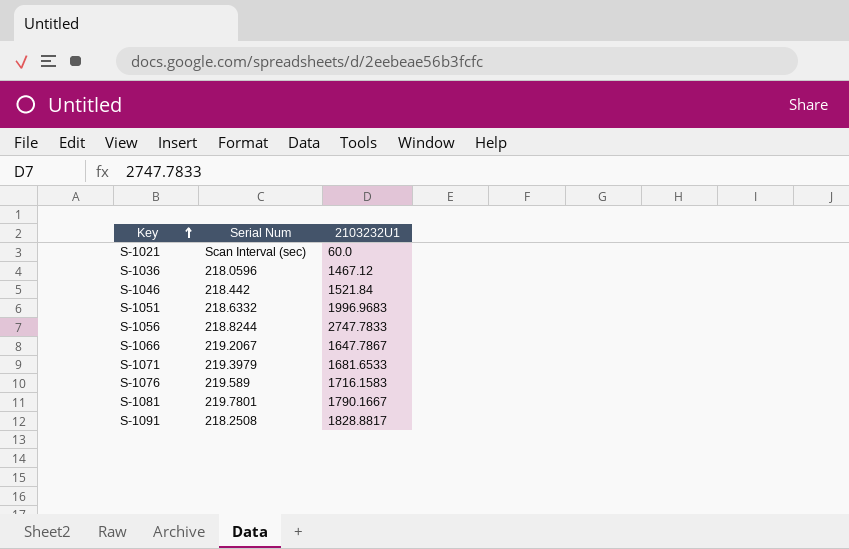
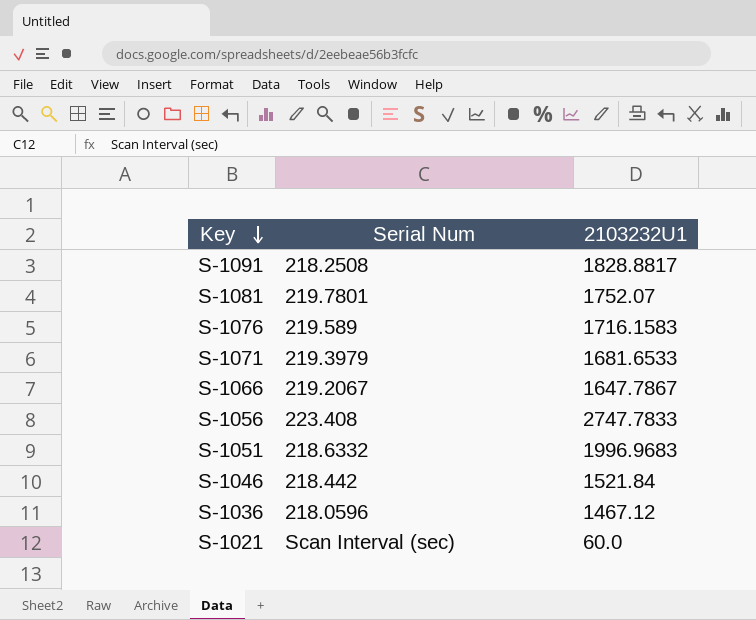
row order: Key ascending -> Key descending
S-1081 | 2103232U1: 1790.1667 -> 1752.07
S-1056 | Serial Num: 218.8244 -> 223.408

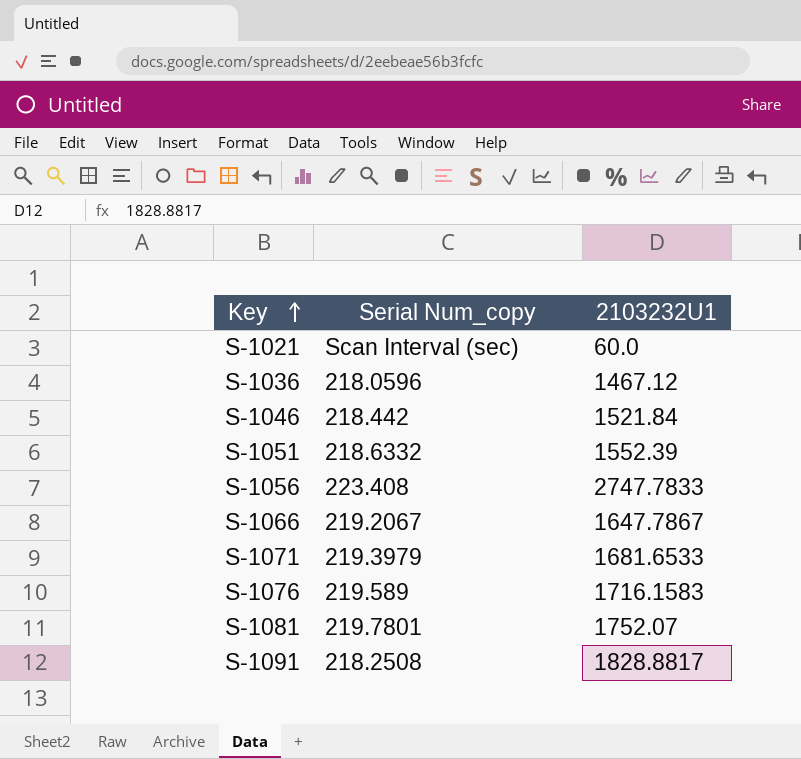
row order: Key descending -> Key ascending
column name: Serial Num -> Serial Num_copy
S-1051 | 2103232U1: 1996.9683 -> 1552.39

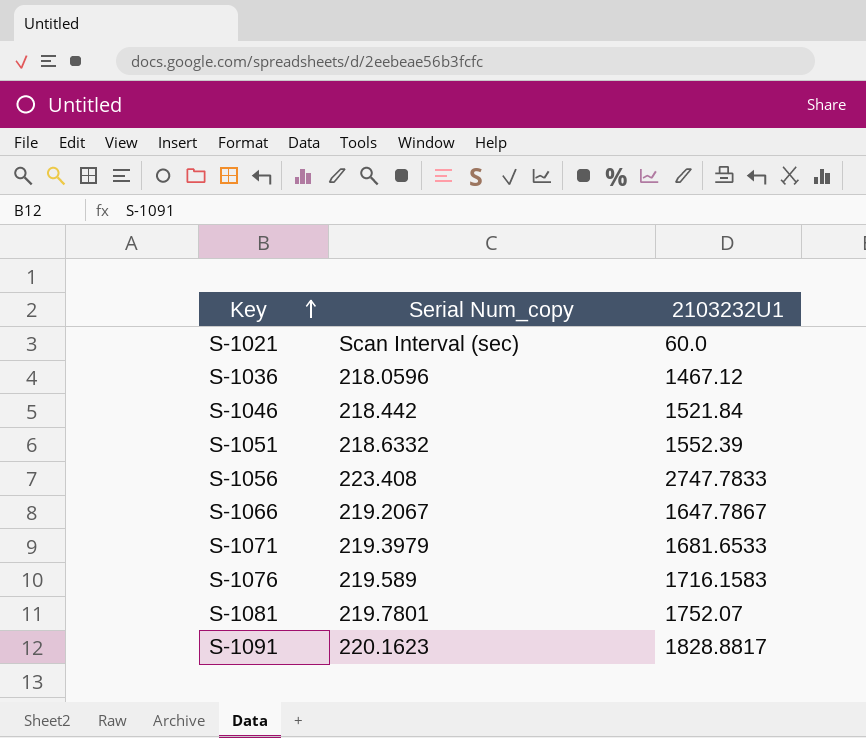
S-1091 | Serial Num_copy: 218.2508 -> 220.1623

